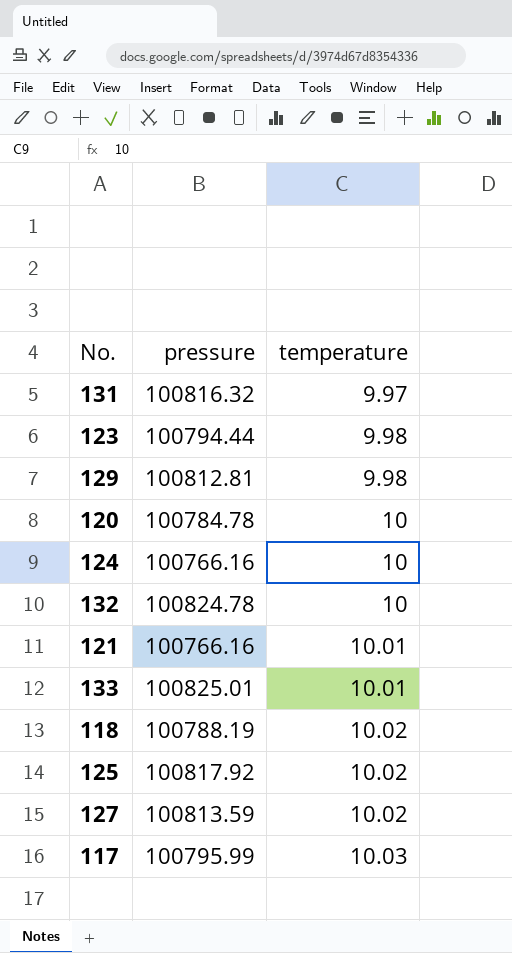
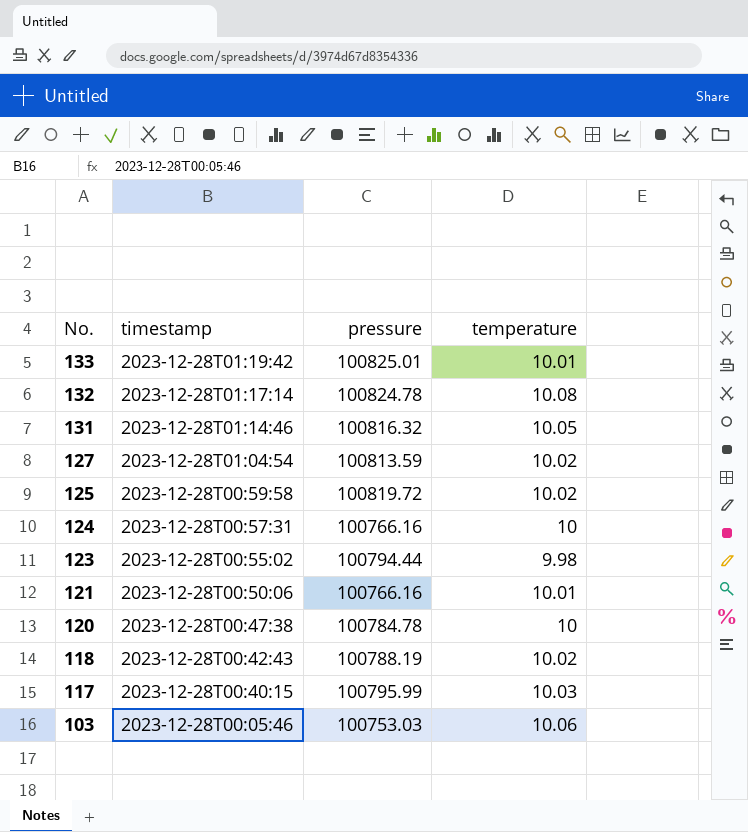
row order: temperature ascending -> No. descending
column timestamp | position: none -> 2
row 129: 100812.81 | 9.98 -> none
132 | temperature: 10 -> 10.08
131 | temperature: 9.97 -> 10.05
125 | pressure: 100817.92 -> 100819.72
row 103: none -> 2023-12-28T00:05:46 | 100753.03 | 10.06

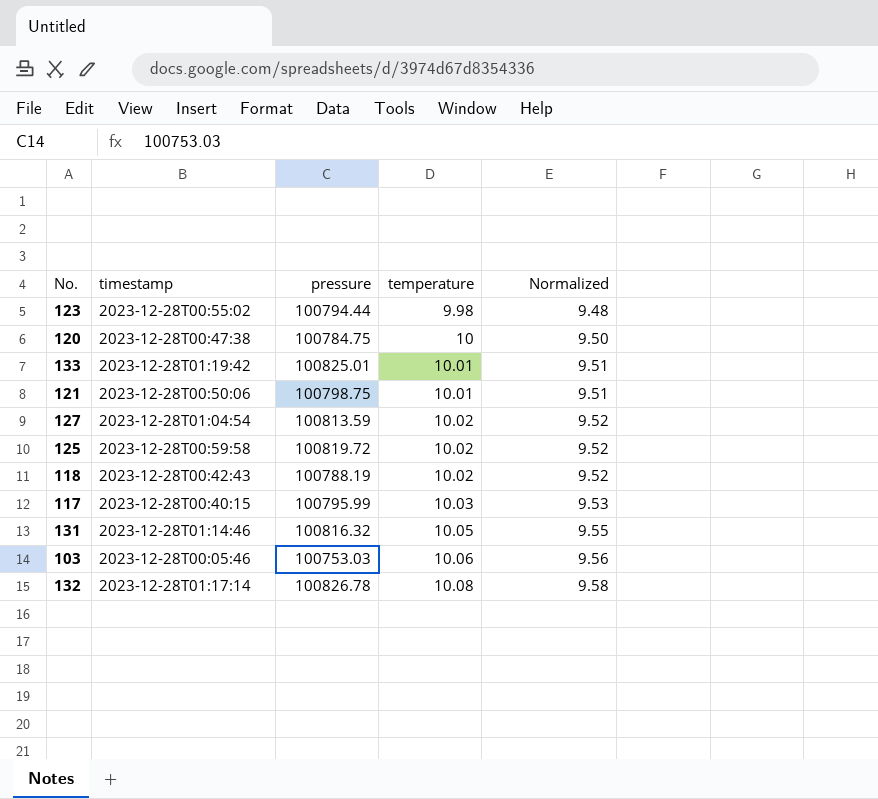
row order: No. descending -> temperature ascending
column Normalized | formula: none -> [temperature] * 0.95
row 124: 2023-12-28T00:57:31 | 100766.16 | 10 -> none
120 | pressure: 100784.78 -> 100784.75
121 | pressure: 100766.16 -> 100798.75
132 | pressure: 100824.78 -> 100826.78

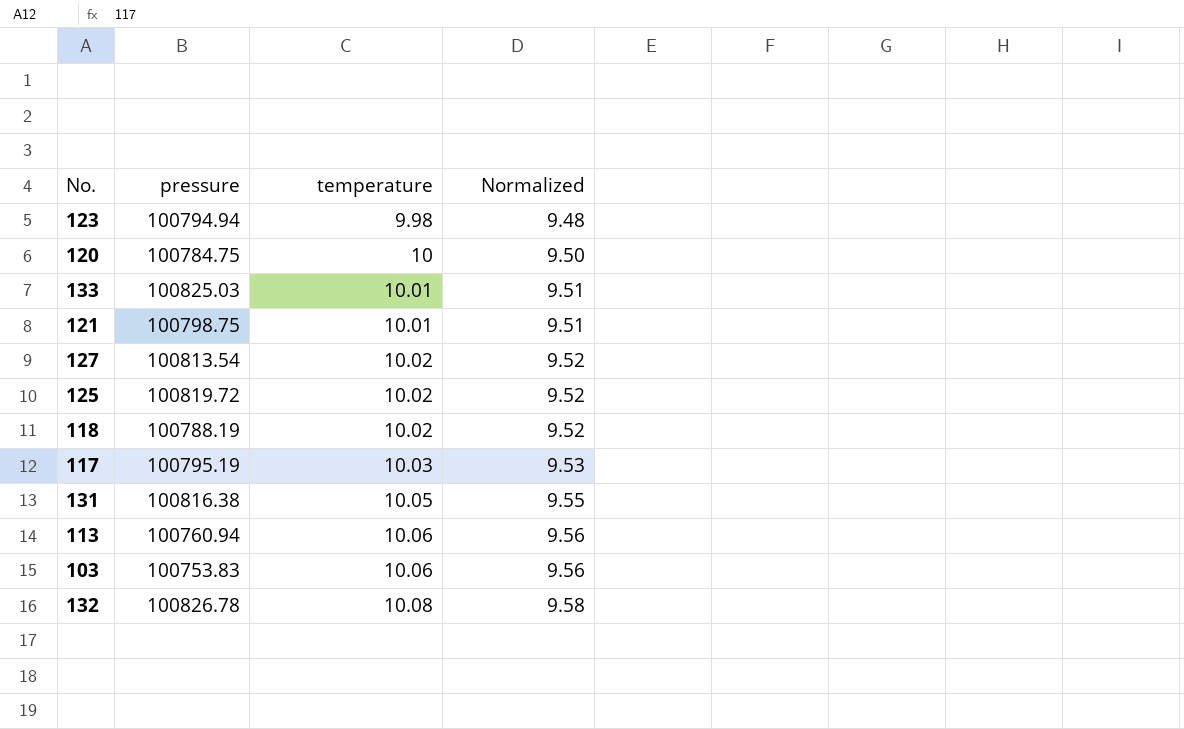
column timestamp | position: 2 -> none
123 | pressure: 100794.44 -> 100794.94
133 | pressure: 100825.01 -> 100825.03
127 | pressure: 100813.59 -> 100813.54
117 | pressure: 100795.99 -> 100795.19
131 | pressure: 100816.32 -> 100816.38
row 113: none -> 100760.94 | 10.06 | 9.56
103 | pressure: 100753.03 -> 100753.83

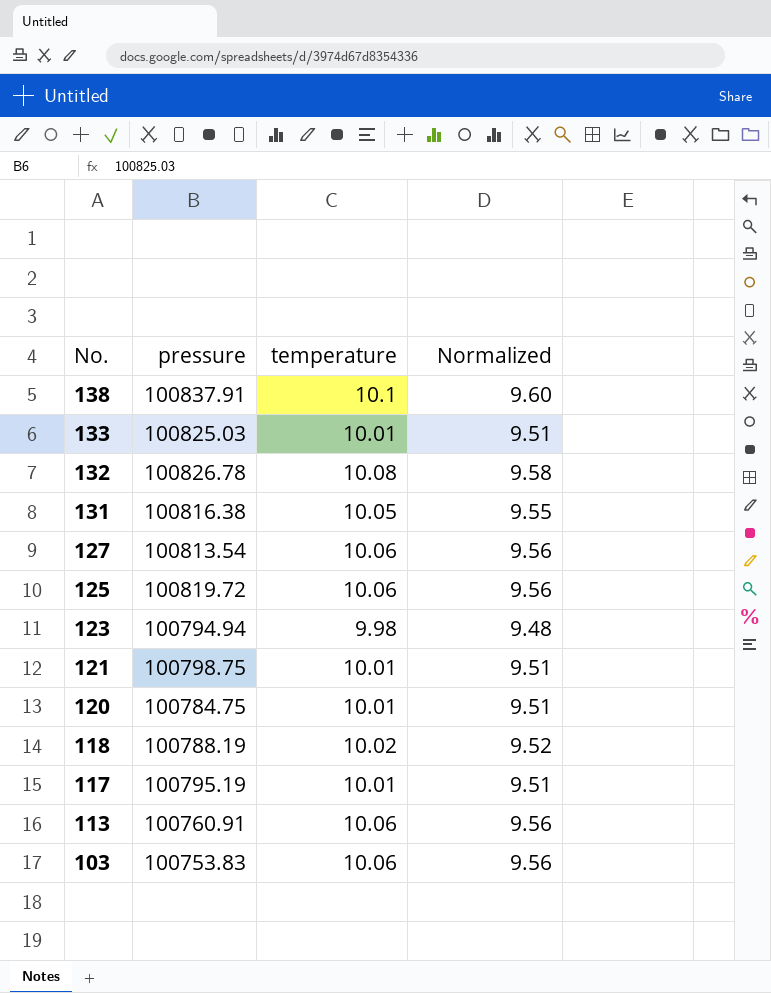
row order: temperature ascending -> No. descending
row 138: none -> 100837.91 | 10.1 | 9.60
127 | temperature: 10.02 -> 10.06
127 | Normalized: 9.52 -> 9.56
125 | temperature: 10.02 -> 10.06
125 | Normalized: 9.52 -> 9.56
120 | temperature: 10 -> 10.01
120 | Normalized: 9.50 -> 9.51
117 | temperature: 10.03 -> 10.01
117 | Normalized: 9.53 -> 9.51
113 | pressure: 100760.94 -> 100760.91

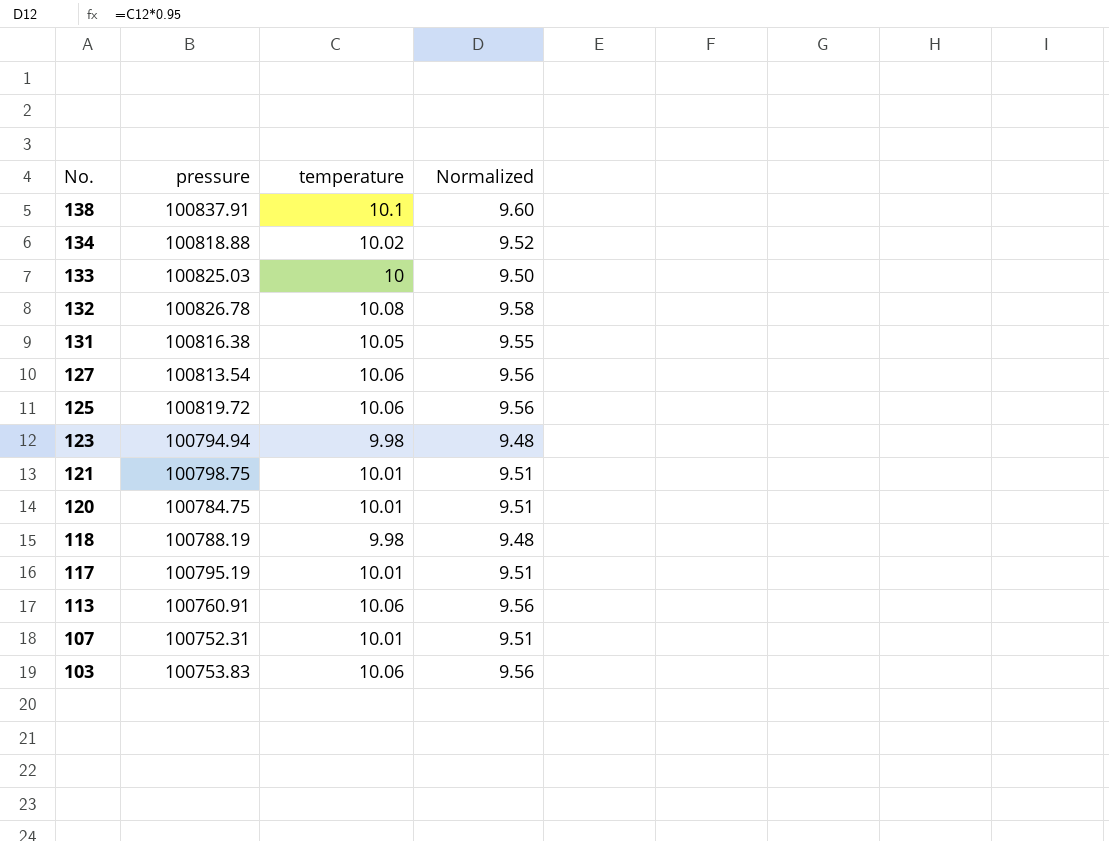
row 134: none -> 100818.88 | 10.02 | 9.52
133 | temperature: 10.01 -> 10
133 | Normalized: 9.51 -> 9.50
118 | temperature: 10.02 -> 9.98
118 | Normalized: 9.52 -> 9.48
row 107: none -> 100752.31 | 10.01 | 9.51

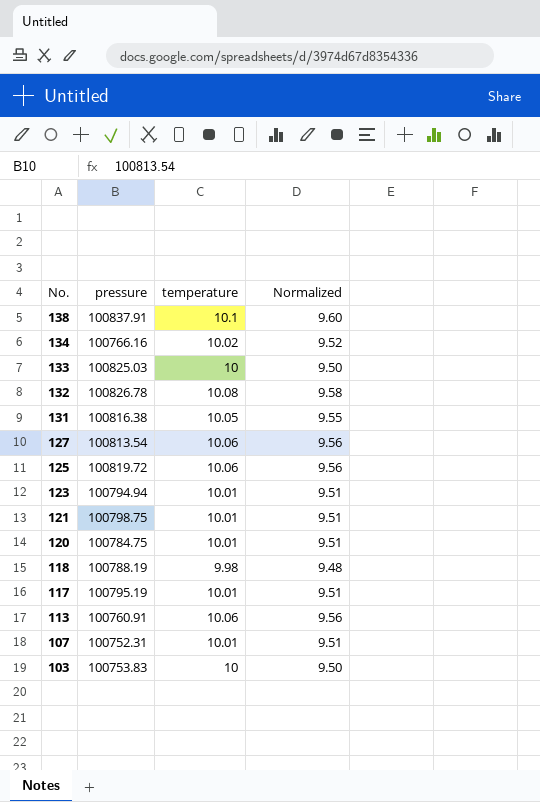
134 | pressure: 100818.88 -> 100766.16
123 | temperature: 9.98 -> 10.01
123 | Normalized: 9.48 -> 9.51
103 | temperature: 10.06 -> 10
103 | Normalized: 9.56 -> 9.50

